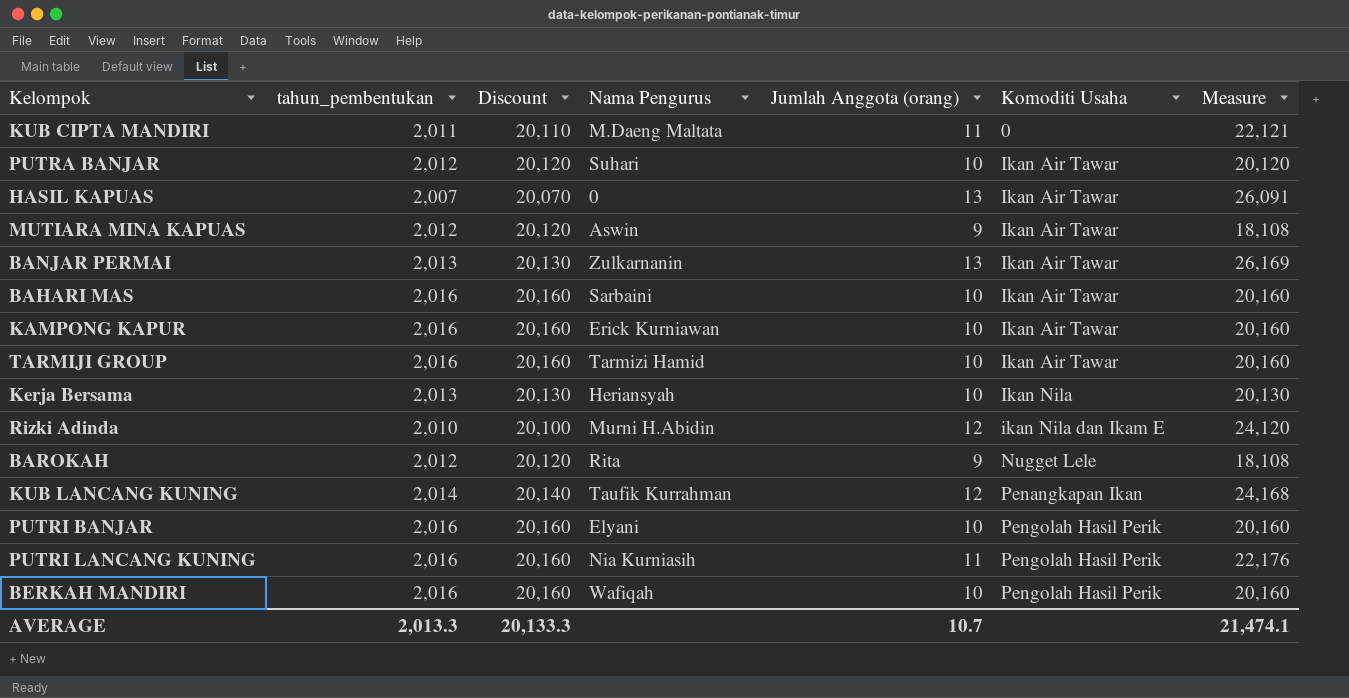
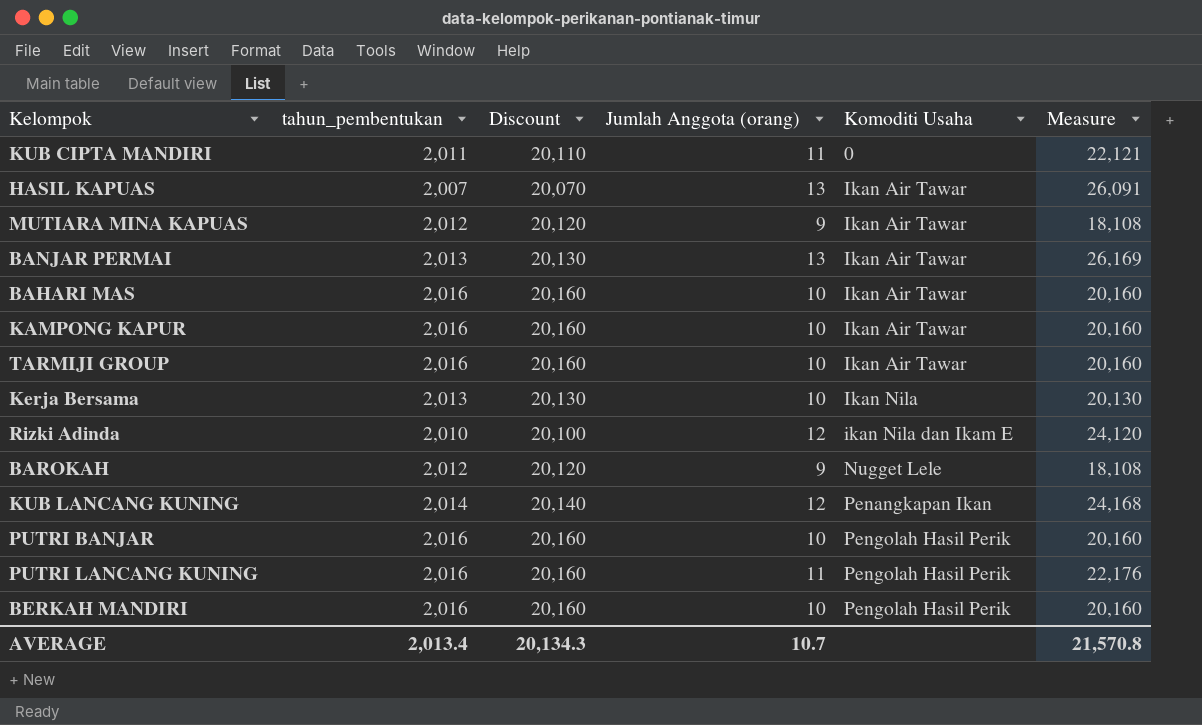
column Nama Pengurus | position: 4 -> none
row PUTRA BANJAR: 2,012 | 20,120 | Suhari | 10 | Ikan Air Tawar | 20,120 -> none
AVERAGE | tahun_pembentukan: 2,013.3 -> 2,013.4
AVERAGE | Discount: 20,133.3 -> 20,134.3
AVERAGE | Measure: 21,474.1 -> 21,570.8

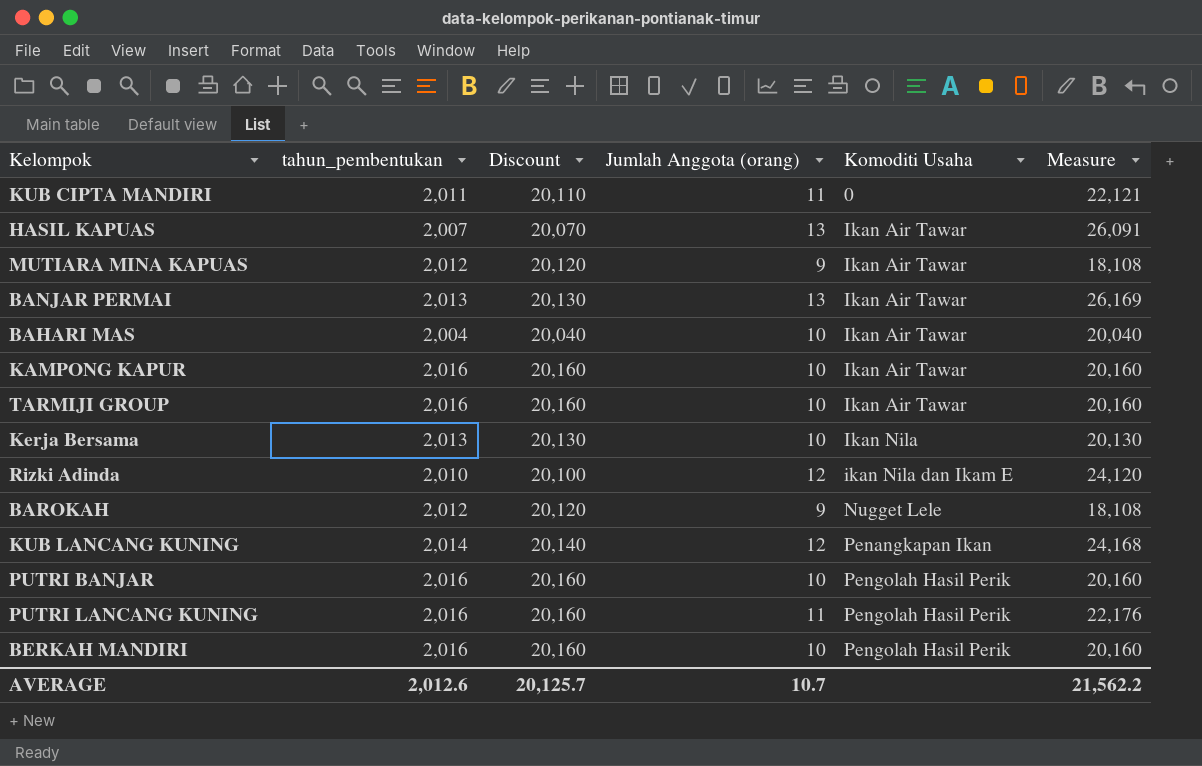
BAHARI MAS | tahun_pembentukan: 2,016 -> 2,004
BAHARI MAS | Discount: 20,160 -> 20,040
BAHARI MAS | Measure: 20,160 -> 20,040
AVERAGE | tahun_pembentukan: 2,013.4 -> 2,012.6
AVERAGE | Discount: 20,134.3 -> 20,125.7
AVERAGE | Measure: 21,570.8 -> 21,562.2

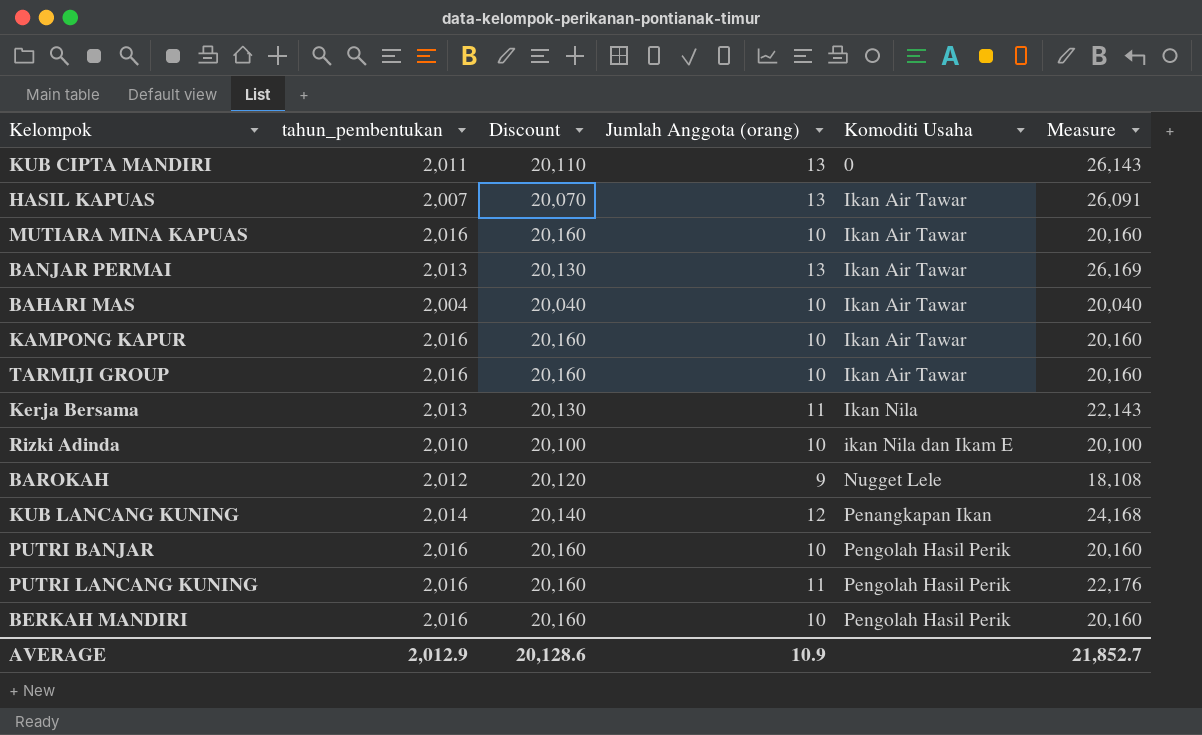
KUB CIPTA MANDIRI | Jumlah Anggota (orang): 11 -> 13
KUB CIPTA MANDIRI | Measure: 22,121 -> 26,143
MUTIARA MINA KAPUAS | tahun_pembentukan: 2,012 -> 2,016
MUTIARA MINA KAPUAS | Discount: 20,120 -> 20,160
MUTIARA MINA KAPUAS | Jumlah Anggota (orang): 9 -> 10
MUTIARA MINA KAPUAS | Measure: 18,108 -> 20,160
Kerja Bersama | Jumlah Anggota (orang): 10 -> 11
Kerja Bersama | Measure: 20,130 -> 22,143
Rizki Adinda | Jumlah Anggota (orang): 12 -> 10
Rizki Adinda | Measure: 24,120 -> 20,100
AVERAGE | tahun_pembentukan: 2,012.6 -> 2,012.9
AVERAGE | Discount: 20,125.7 -> 20,128.6
AVERAGE | Jumlah Anggota (orang): 10.7 -> 10.9
AVERAGE | Measure: 21,562.2 -> 21,852.7

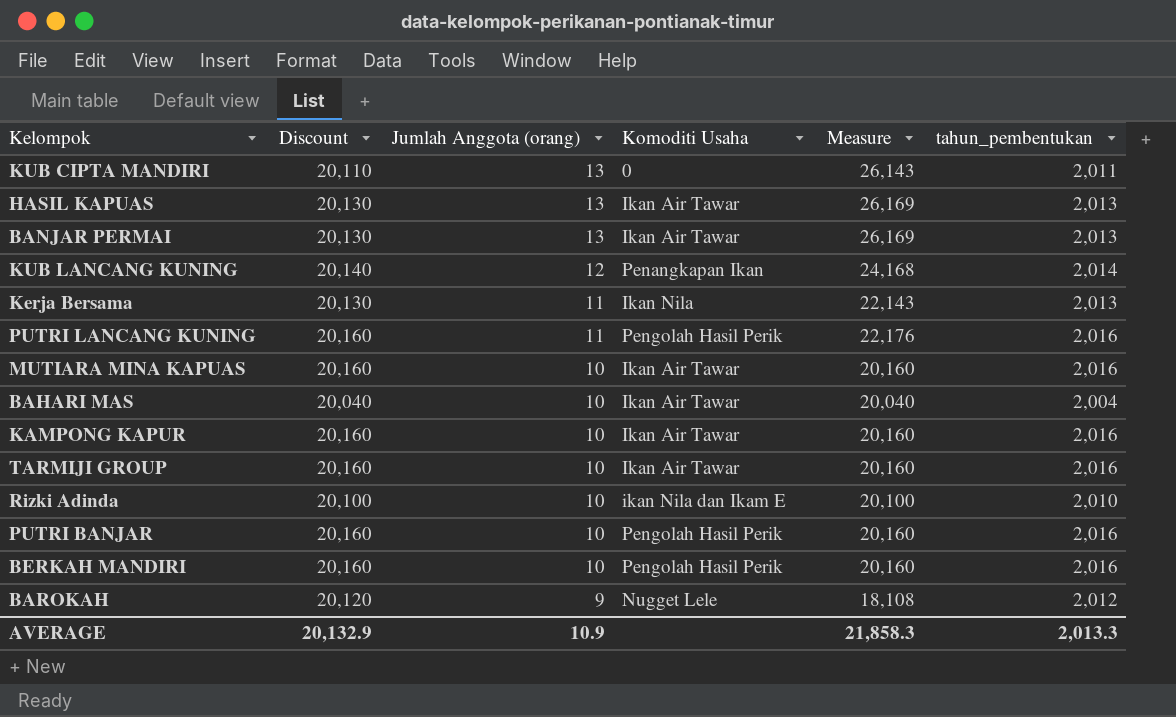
row order: Komoditi Usaha ascending -> Jumlah Anggota (orang) descending
column tahun_pembentukan | position: 2 -> 6
HASIL KAPUAS | Discount: 20,070 -> 20,130
HASIL KAPUAS | Measure: 26,091 -> 26,169
HASIL KAPUAS | tahun_pembentukan: 2,007 -> 2,013
AVERAGE | Discount: 20,128.6 -> 20,132.9
AVERAGE | Measure: 21,852.7 -> 21,858.3
AVERAGE | tahun_pembentukan: 2,012.9 -> 2,013.3

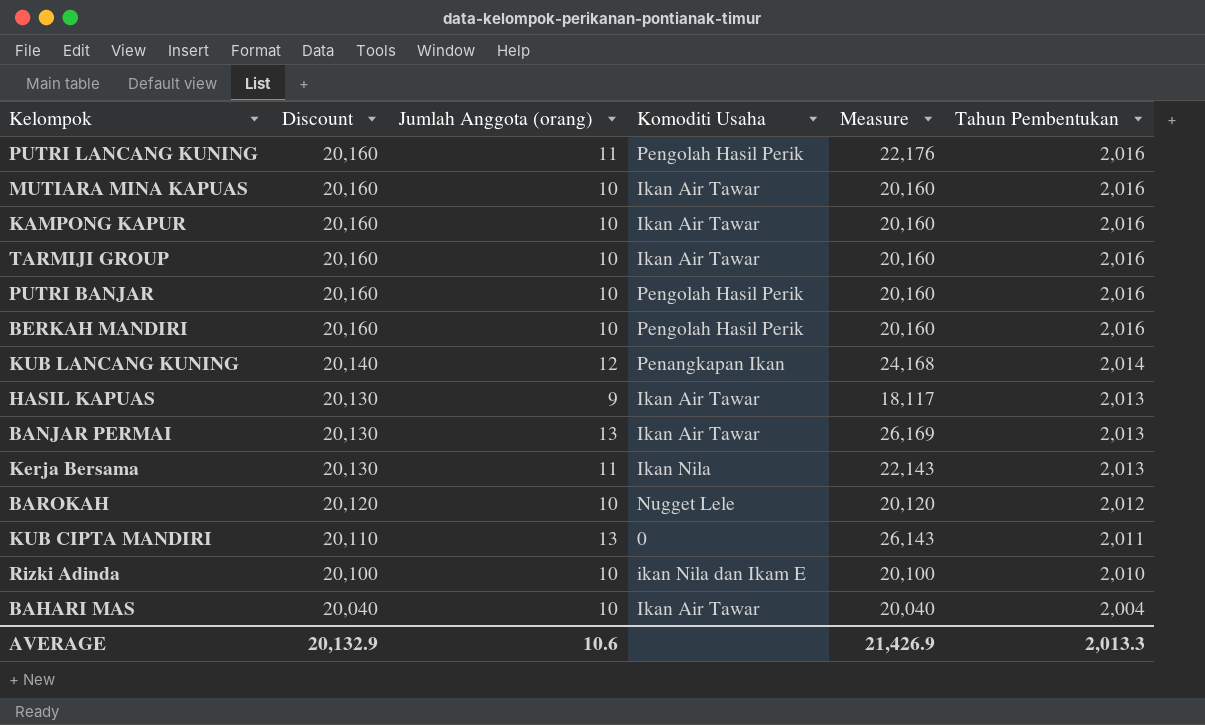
row order: Jumlah Anggota (orang) descending -> Discount descending
column name: tahun_pembentukan -> Tahun Pembentukan
HASIL KAPUAS | Jumlah Anggota (orang): 13 -> 9
HASIL KAPUAS | Measure: 26,169 -> 18,117
BAROKAH | Jumlah Anggota (orang): 9 -> 10
BAROKAH | Measure: 18,108 -> 20,120
AVERAGE | Jumlah Anggota (orang): 10.9 -> 10.6
AVERAGE | Measure: 21,858.3 -> 21,426.9

